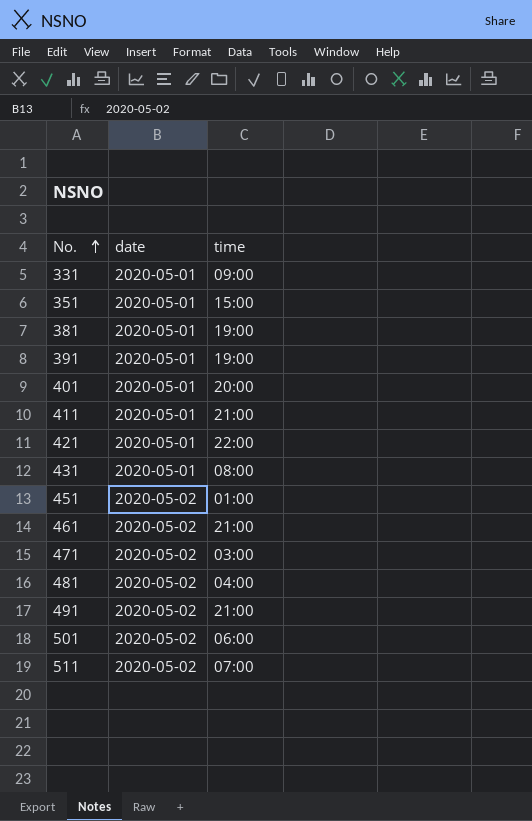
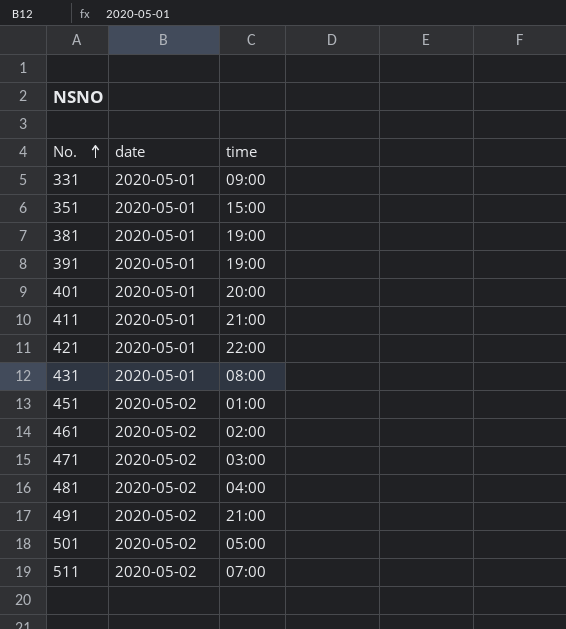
461 | time: 21:00 -> 02:00
501 | time: 06:00 -> 05:00

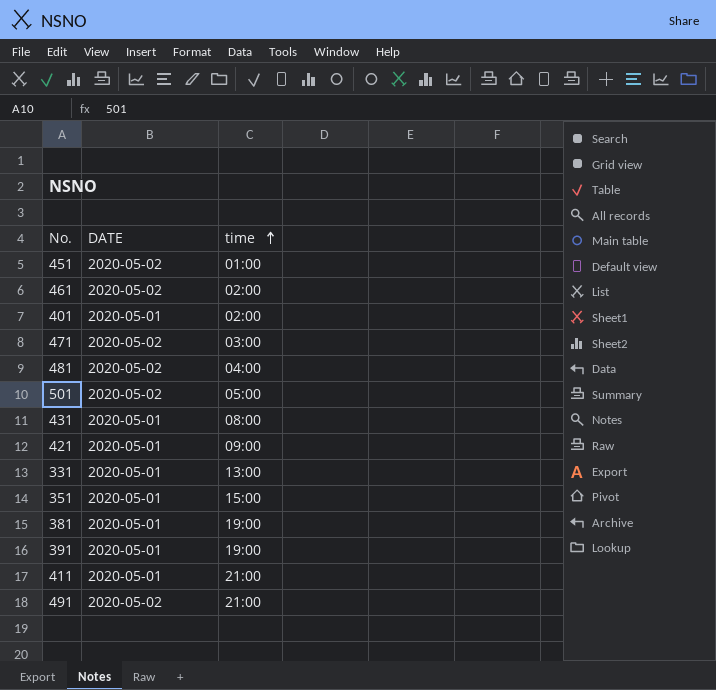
row order: No. ascending -> time ascending
column name: date -> DATE
row 511: 2020-05-02 | 07:00 -> none
401 | time: 20:00 -> 02:00
421 | time: 22:00 -> 09:00
331 | time: 09:00 -> 13:00

